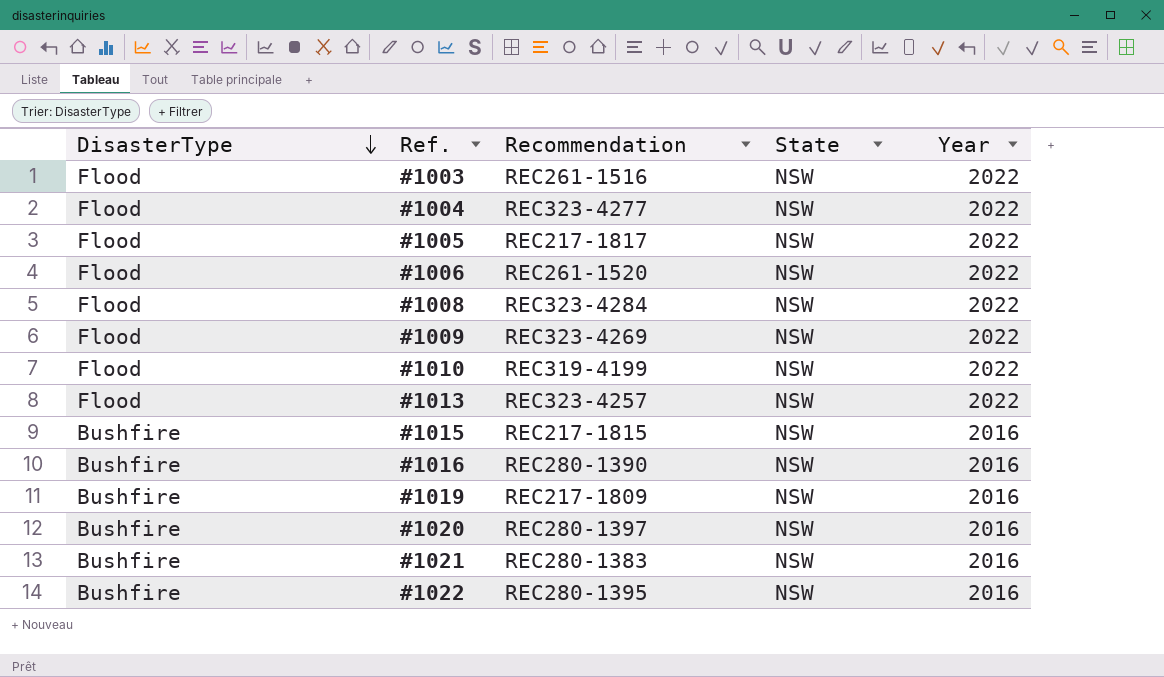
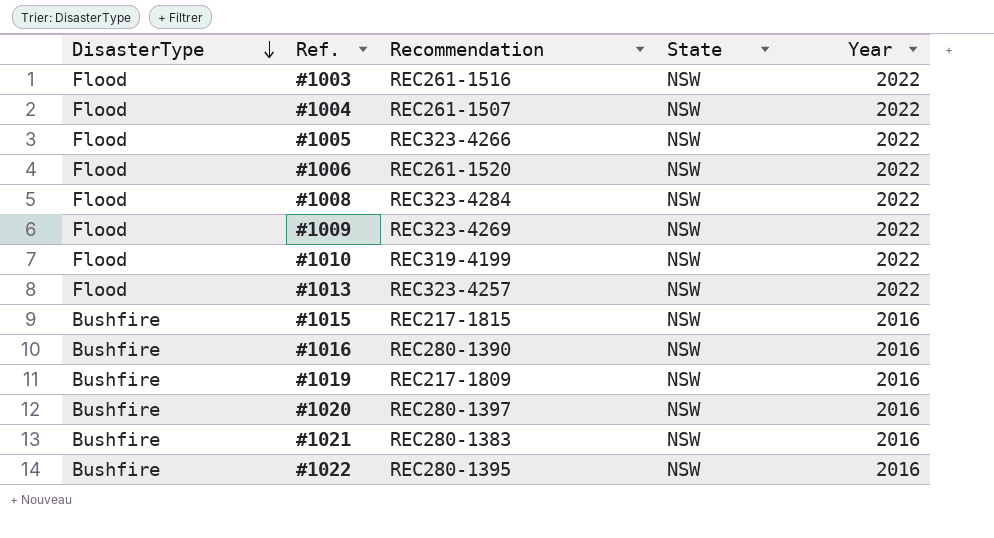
#1004 | Recommendation: REC323-4277 -> REC261-1507
#1005 | Recommendation: REC217-1817 -> REC323-4266

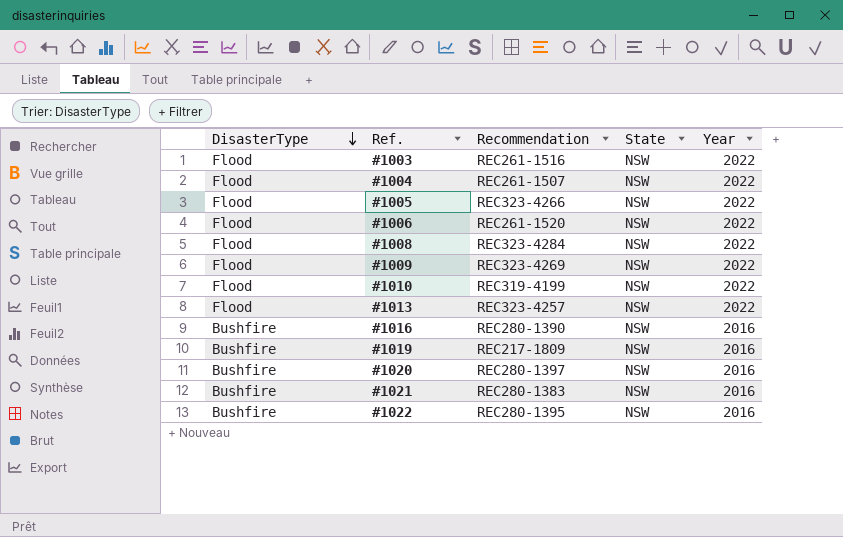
row #1015: Bushfire | REC217-1815 | NSW | 2016 -> none

